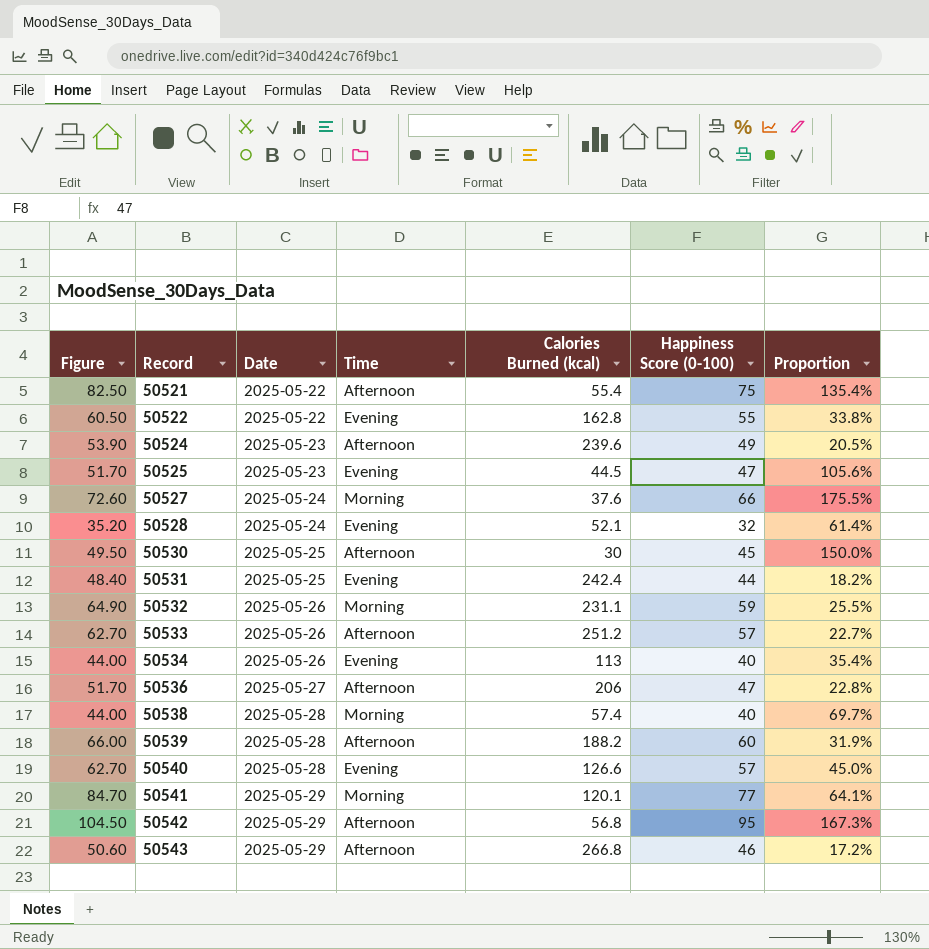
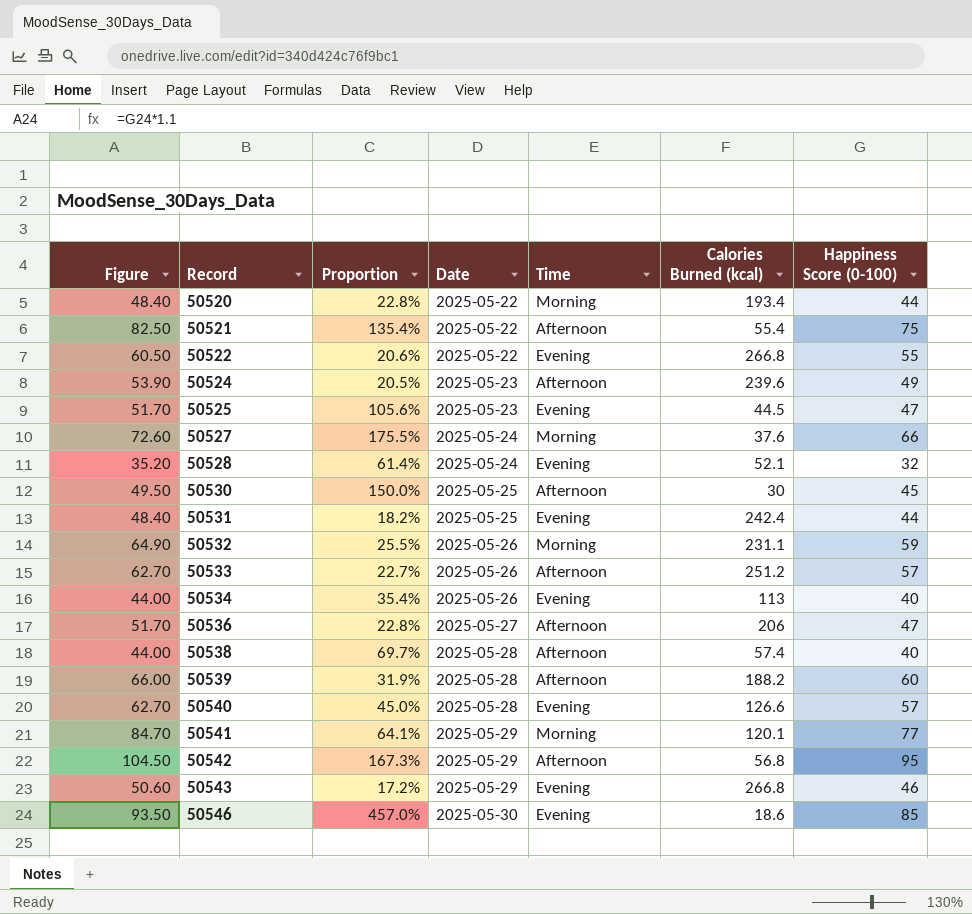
column Proportion | position: 7 -> 3
row 50520: none -> 48.40 | 22.8% | 2025-05-22 | Morning | 193.4 | 44
50522 | Proportion: 33.8% -> 20.6%
50522 | Calories Burned (kcal): 162.8 -> 266.8
50538 | Time: Morning -> Afternoon
50543 | Time: Afternoon -> Evening
row 50546: none -> 93.50 | 457.0% | 2025-05-30 | Evening | 18.6 | 85

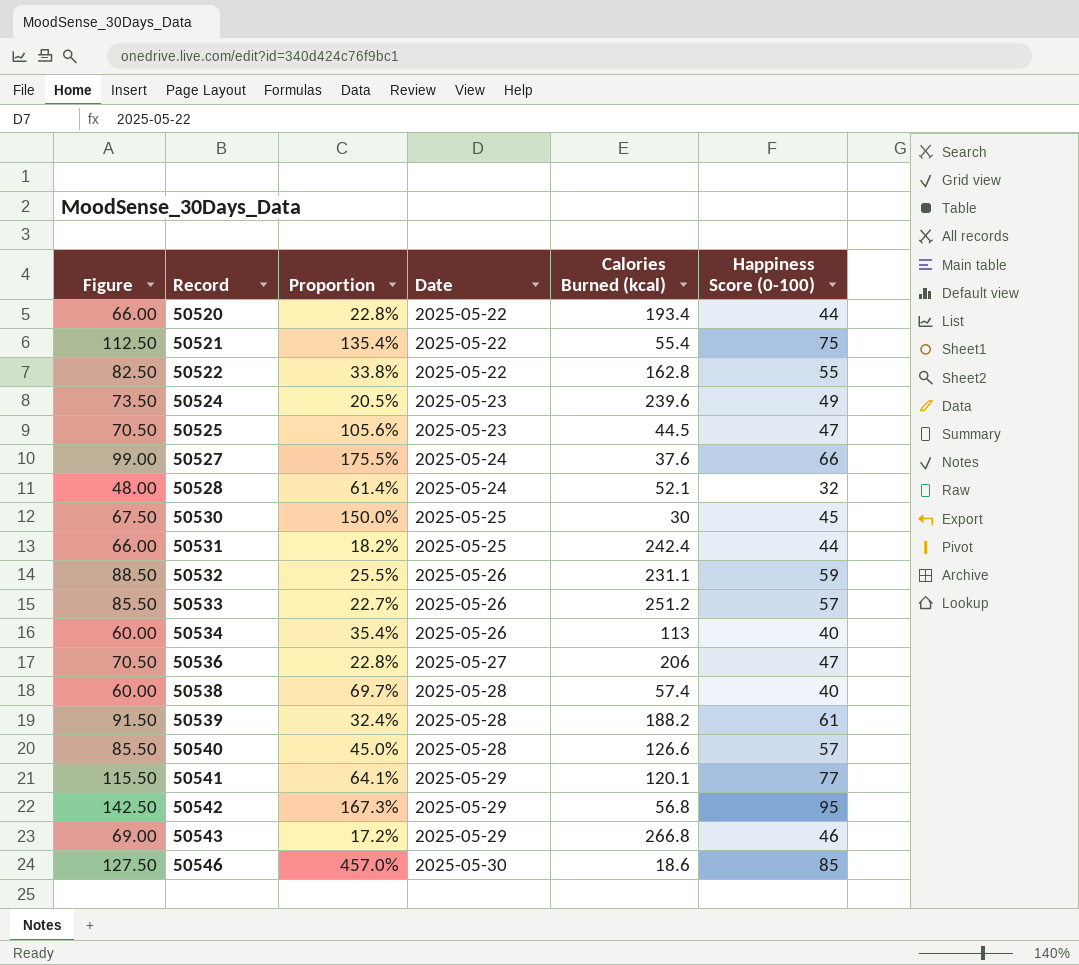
column Time | position: 5 -> none
column Figure | formula: [Happiness Score (0-100)] * 1.1 -> [Happiness Score (0-100)] * 1.5
50522 | Proportion: 20.6% -> 33.8%
50522 | Calories Burned (kcal): 266.8 -> 162.8
50539 | Proportion: 31.9% -> 32.4%
50539 | Happiness Score (0-100): 60 -> 61

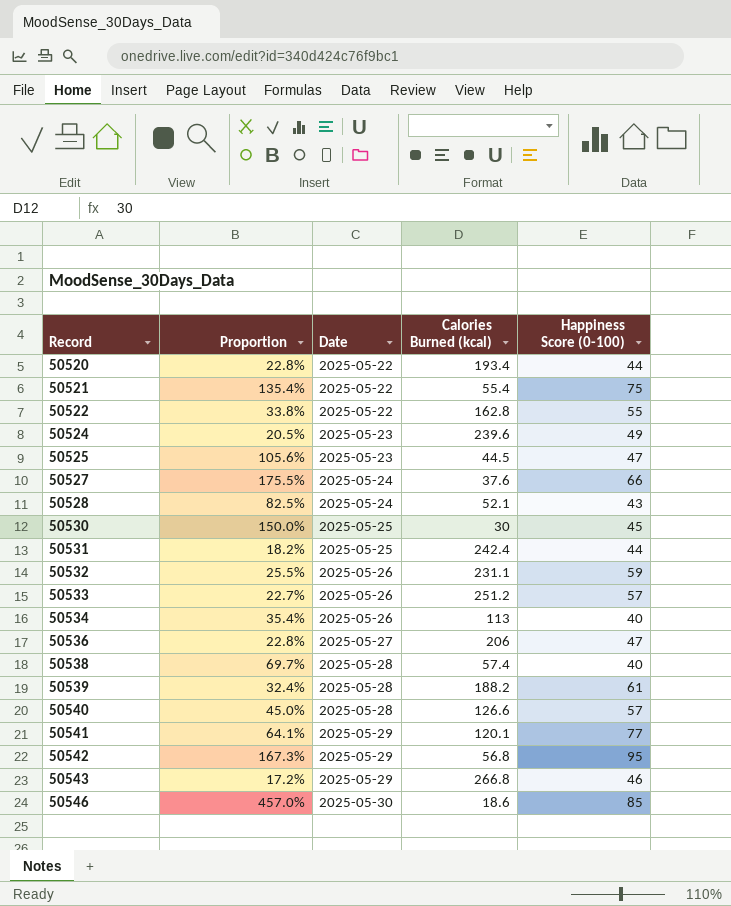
column Figure | formula: [Happiness Score (0-100)] * 1.5 -> none
50528 | Proportion: 61.4% -> 82.5%
50528 | Happiness Score (0-100): 32 -> 43

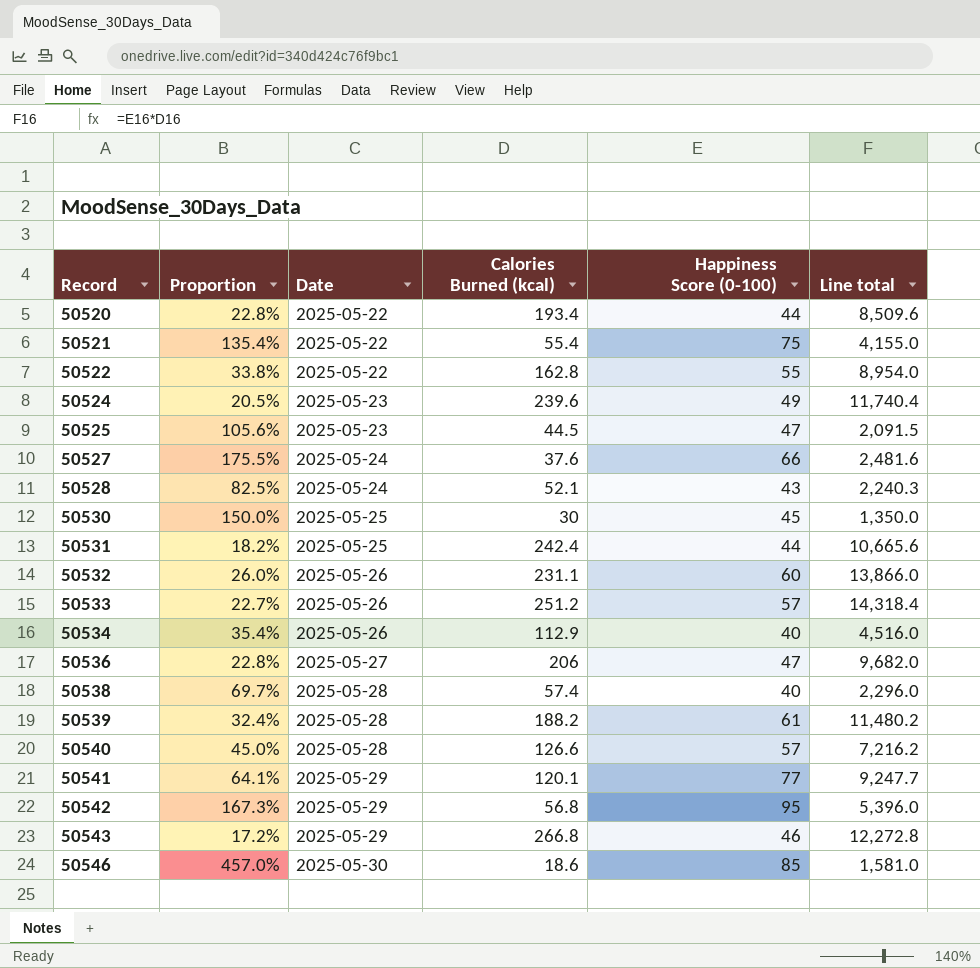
column Line total | formula: none -> [Calories Burned (kcal)] * [Happiness Score (0-100)]
50532 | Proportion: 25.5% -> 26.0%
50532 | Happiness Score (0-100): 59 -> 60
50534 | Calories Burned (kcal): 113 -> 112.9

